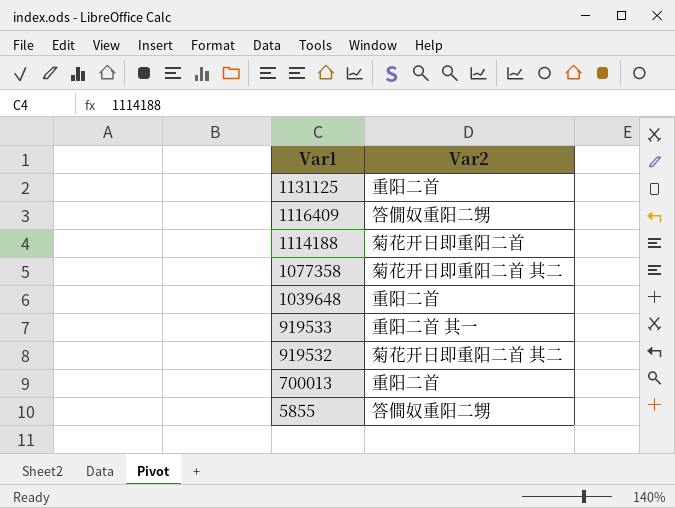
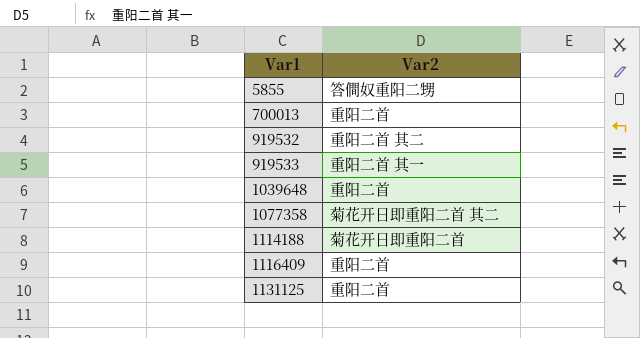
row order: Var1 descending -> Var1 ascending
919532 | Var2: 菊花开日即重阳二首 其二 -> 重阳二首 其二
1116409 | Var2: 答僩奴重阳二甥 -> 重阳二首

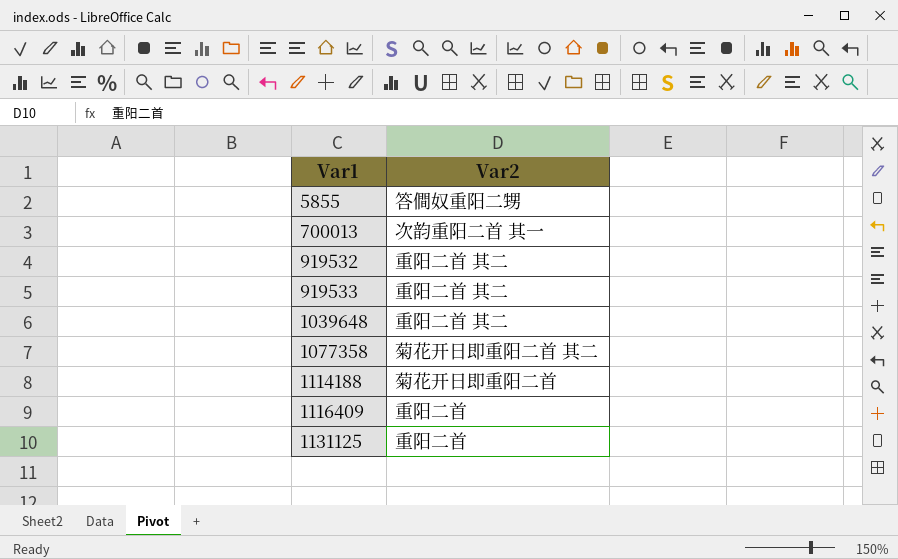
700013 | Var2: 重阳二首 -> 次韵重阳二首 其一
919533 | Var2: 重阳二首 其一 -> 重阳二首 其二
1039648 | Var2: 重阳二首 -> 重阳二首 其二

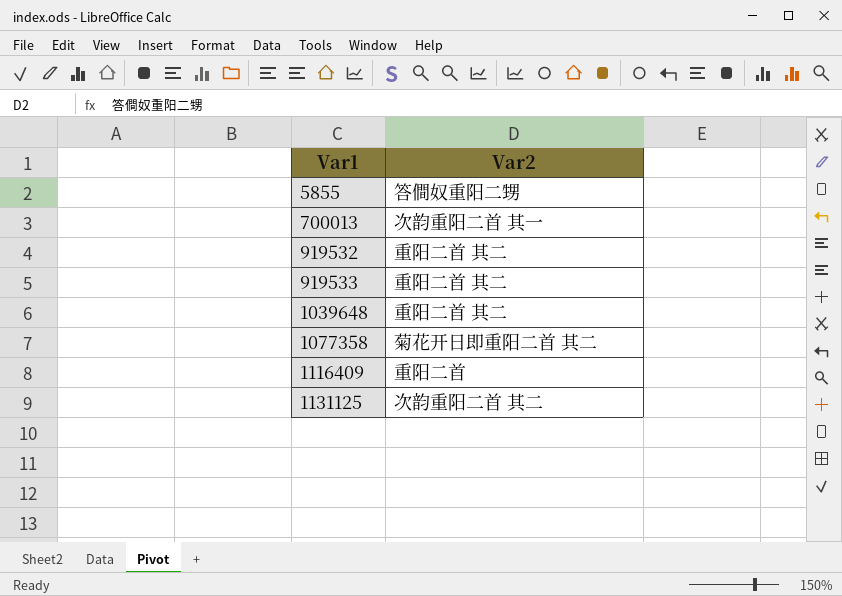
row 1114188: 菊花开日即重阳二首 -> none
1131125 | Var2: 重阳二首 -> 次韵重阳二首 其二

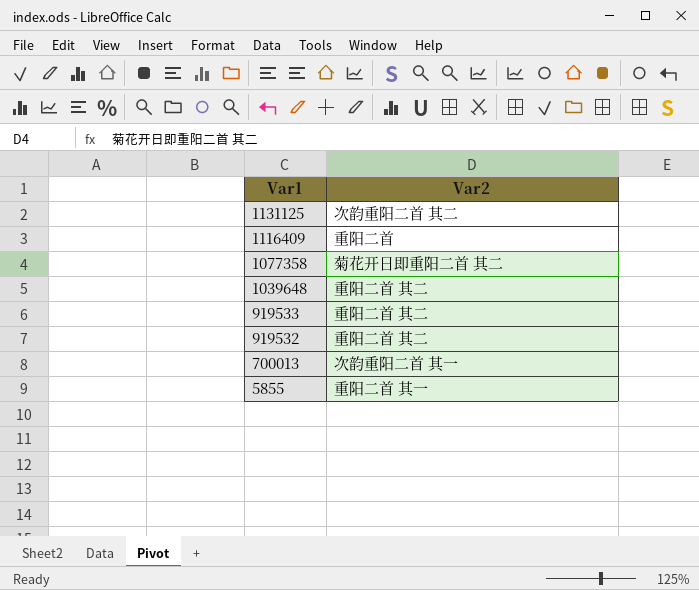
row order: Var1 ascending -> Var1 descending
5855 | Var2: 答僴奴重阳二甥 -> 重阳二首 其一

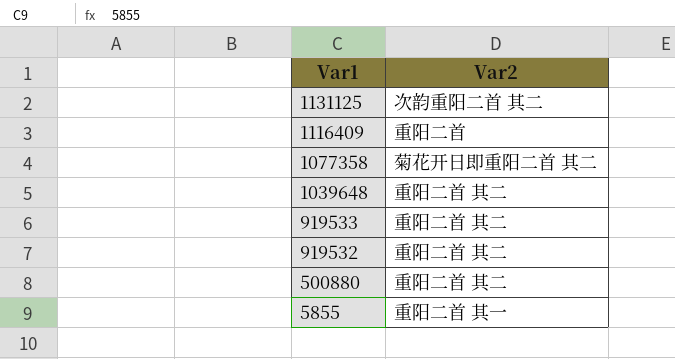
row 700013: 次韵重阳二首 其一 -> none
row 500880: none -> 重阳二首 其二

